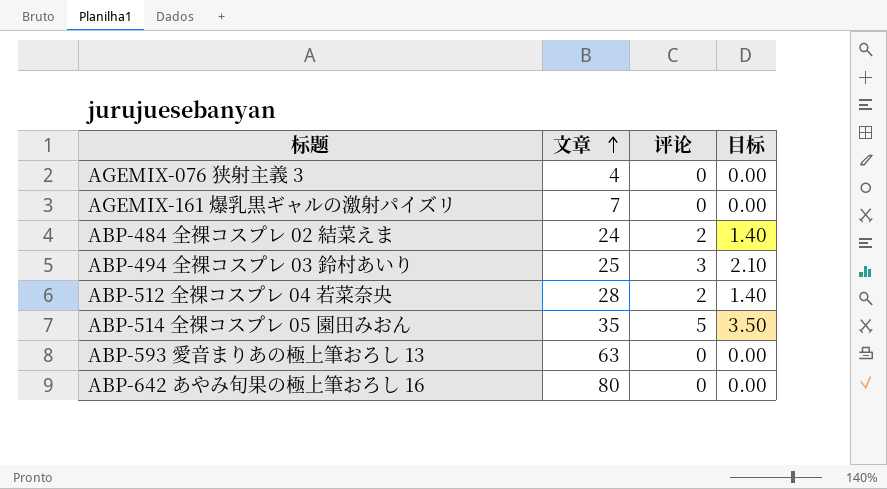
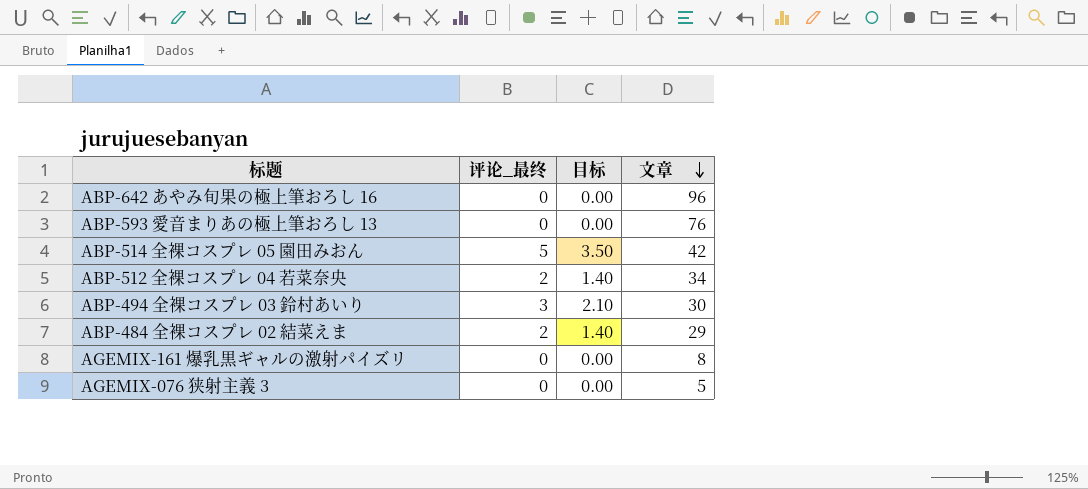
row order: 文章 ascending -> 文章 descending
column name: 评论 -> 评论_最终
column 文章 | position: 2 -> 4
ABP-642 あやみ旬果の極上筆おろし 16 | 文章: 80 -> 96
ABP-593 愛音まりあの極上筆おろし 13 | 文章: 63 -> 76
ABP-514 全裸コスプレ 05 園田みおん | 文章: 35 -> 42
ABP-512 全裸コスプレ 04 若菜奈央 | 文章: 28 -> 34
ABP-494 全裸コスプレ 03 鈴村あいり | 文章: 25 -> 30
ABP-484 全裸コスプレ 02 結菜えま | 文章: 24 -> 29
AGEMIX-161 爆乳黒ギャルの激射パイズリ | 文章: 7 -> 8
AGEMIX-076 狭射主義 3 | 文章: 4 -> 5

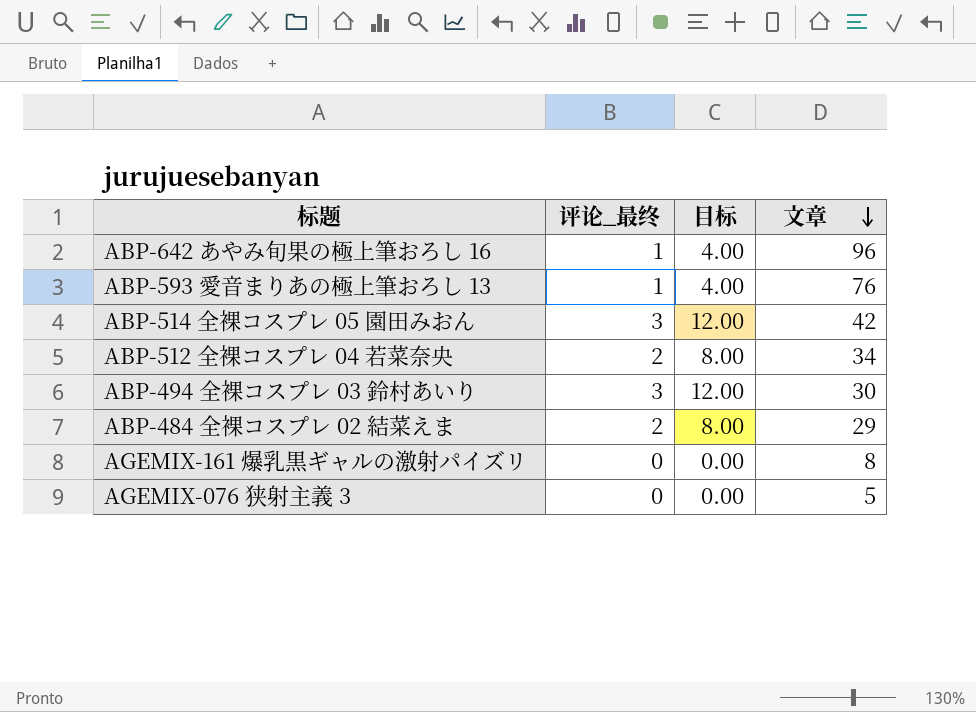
column 目标 | formula: [评论_最终] * 0.7 -> [评论_最终] * 4
ABP-642 あやみ旬果の極上筆おろし 16 | 评论_最终: 0 -> 1
ABP-593 愛音まりあの極上筆おろし 13 | 评论_最终: 0 -> 1
ABP-514 全裸コスプレ 05 園田みおん | 评论_最终: 5 -> 3

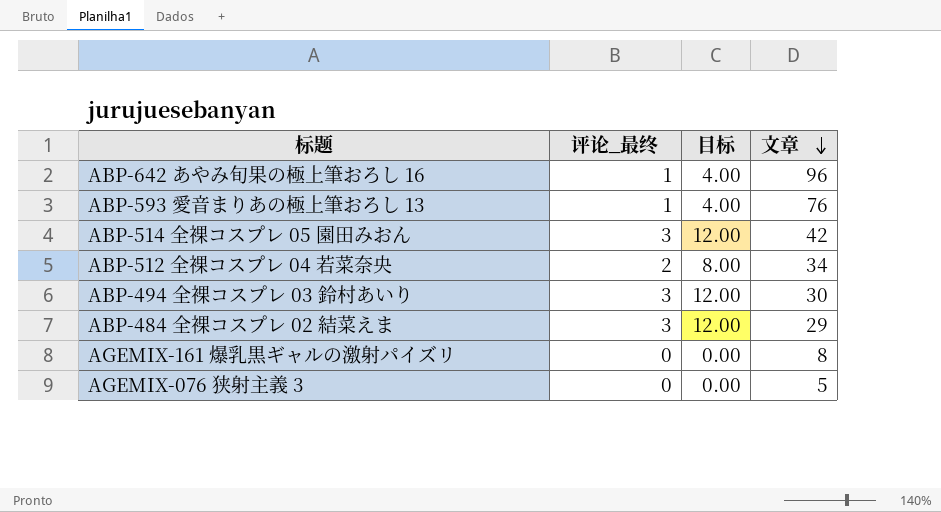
ABP-484 全裸コスプレ 02 結菜えま | 评论_最终: 2 -> 3
ABP-484 全裸コスプレ 02 結菜えま | 目标: 8.00 -> 12.00

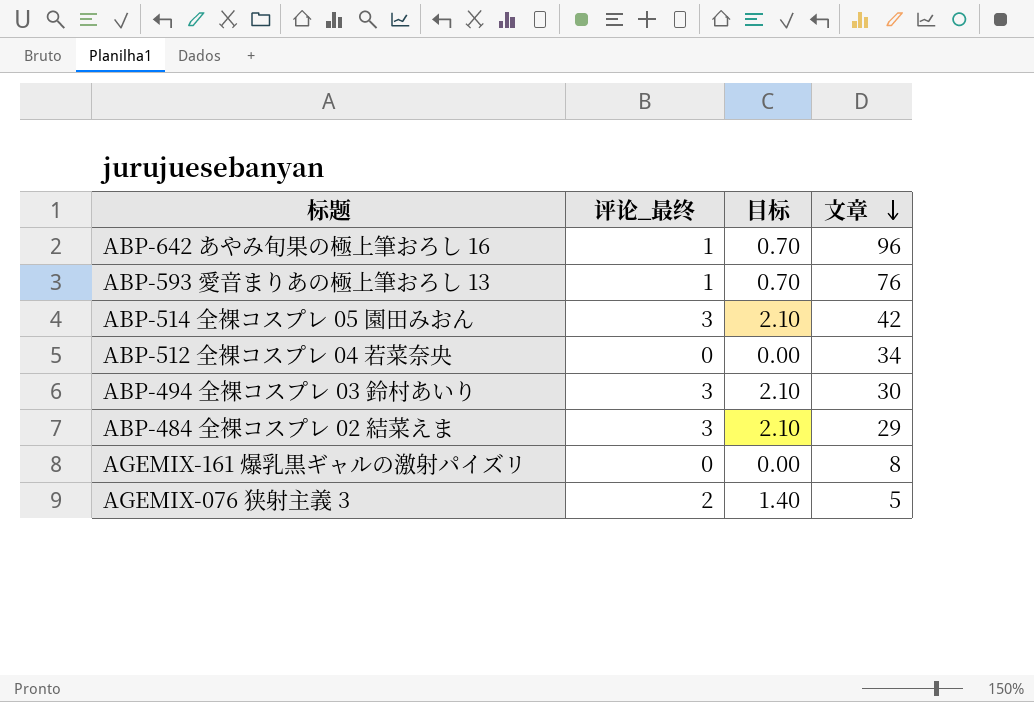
column 目标 | formula: [评论_最终] * 4 -> [评论_最终] * 0.7
ABP-512 全裸コスプレ 04 若菜奈央 | 评论_最终: 2 -> 0
AGEMIX-076 狭射主義 3 | 评论_最终: 0 -> 2

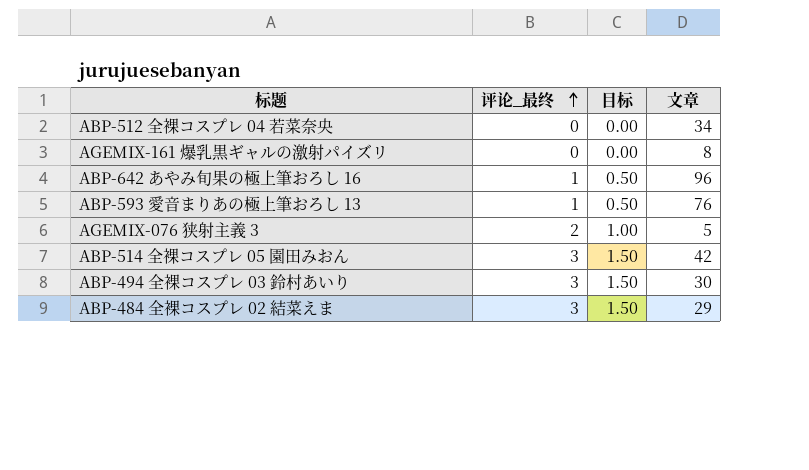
row order: 文章 descending -> 评论_最终 ascending
column 目标 | formula: [评论_最终] * 0.7 -> [评论_最终] * 0.5

